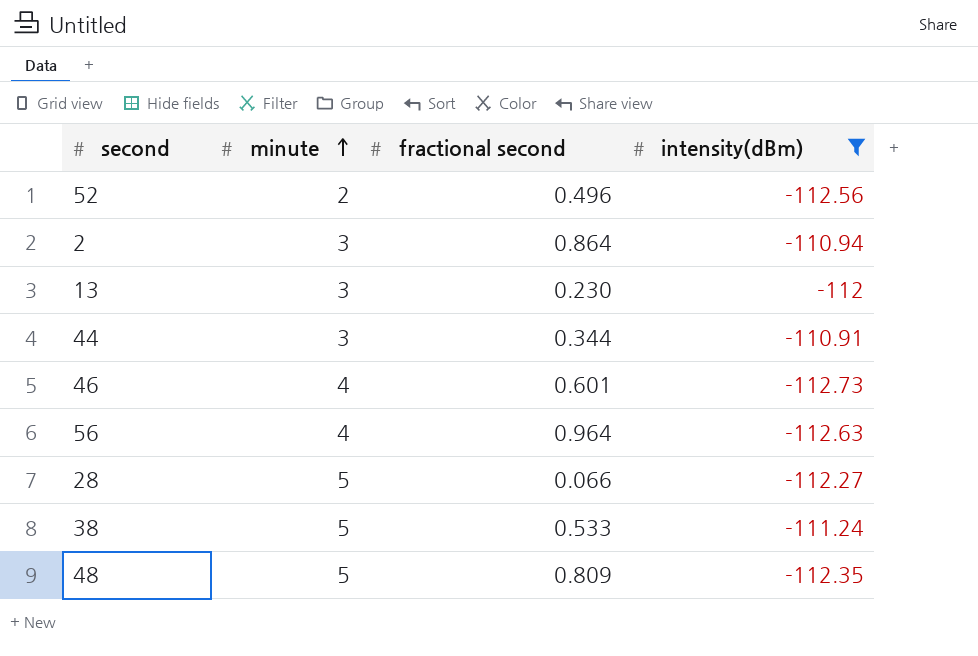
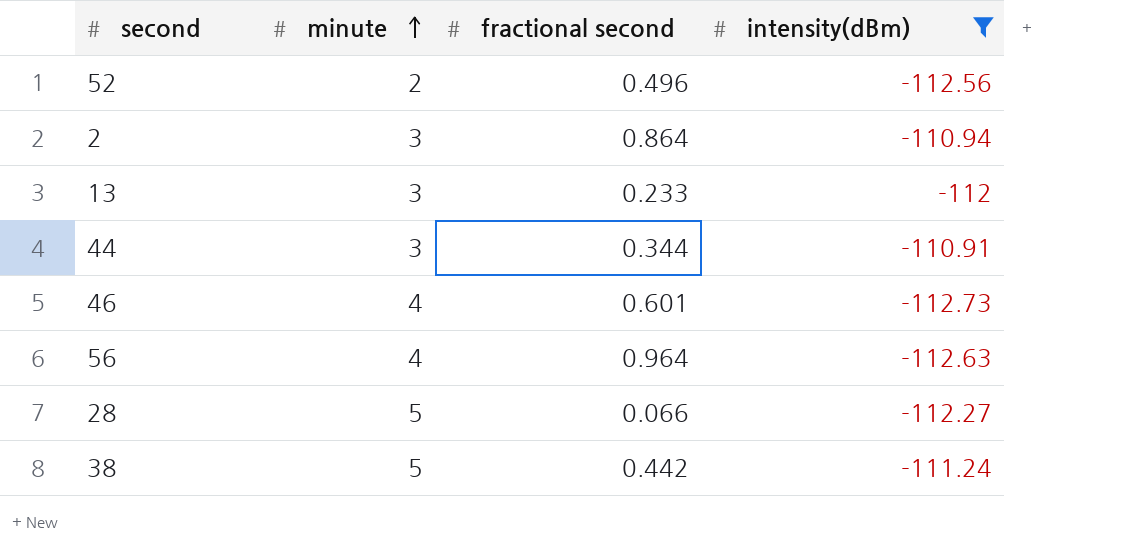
row 48: 5 | 0.809 | -112.35 -> none
13 | fractional second: 0.230 -> 0.233
38 | fractional second: 0.533 -> 0.442

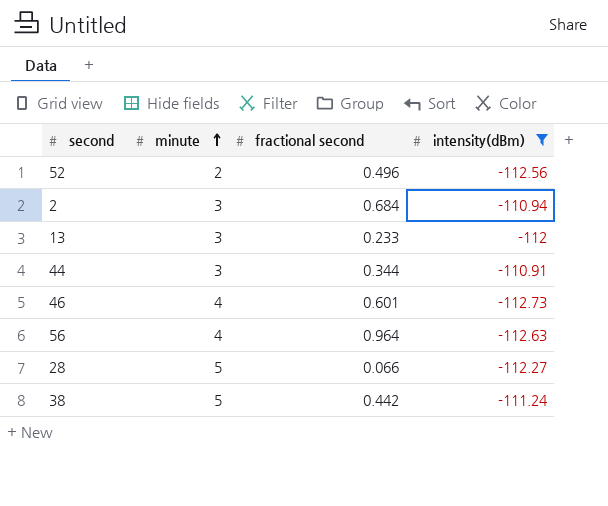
2 | fractional second: 0.864 -> 0.684

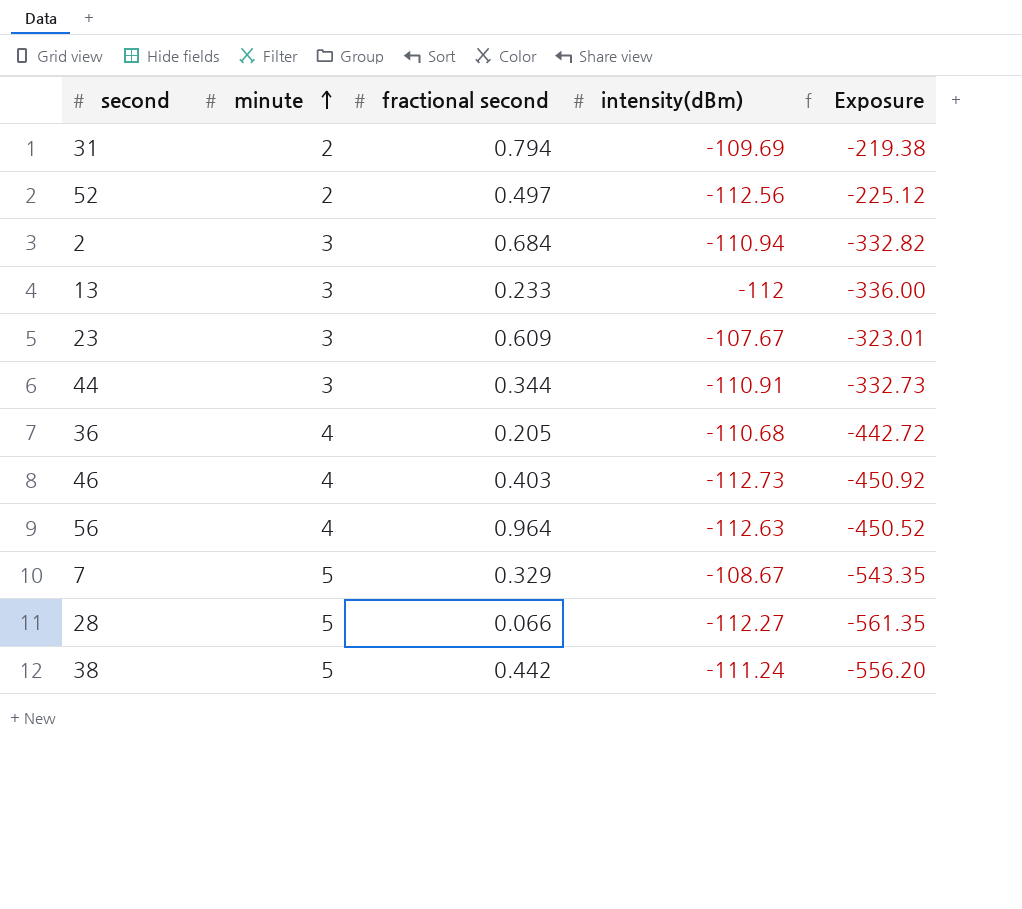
filter: intensity(dBm) <= -110.91 -> none
column Exposure | formula: none -> [minute] * [intensity(dBm)]
52 | fractional second: 0.496 -> 0.497
46 | fractional second: 0.601 -> 0.403

